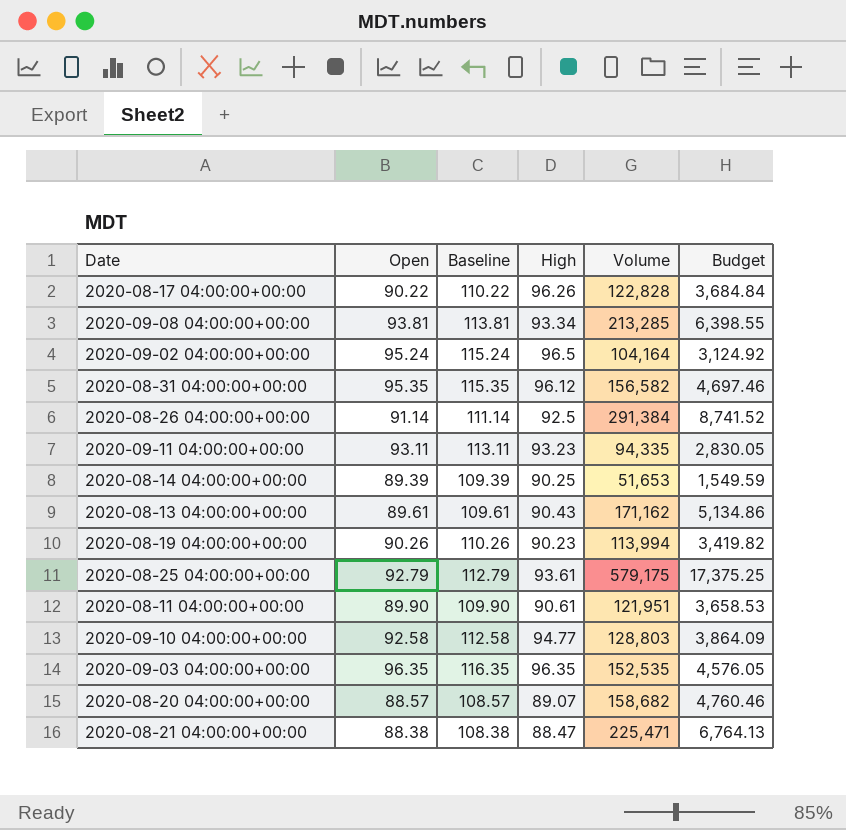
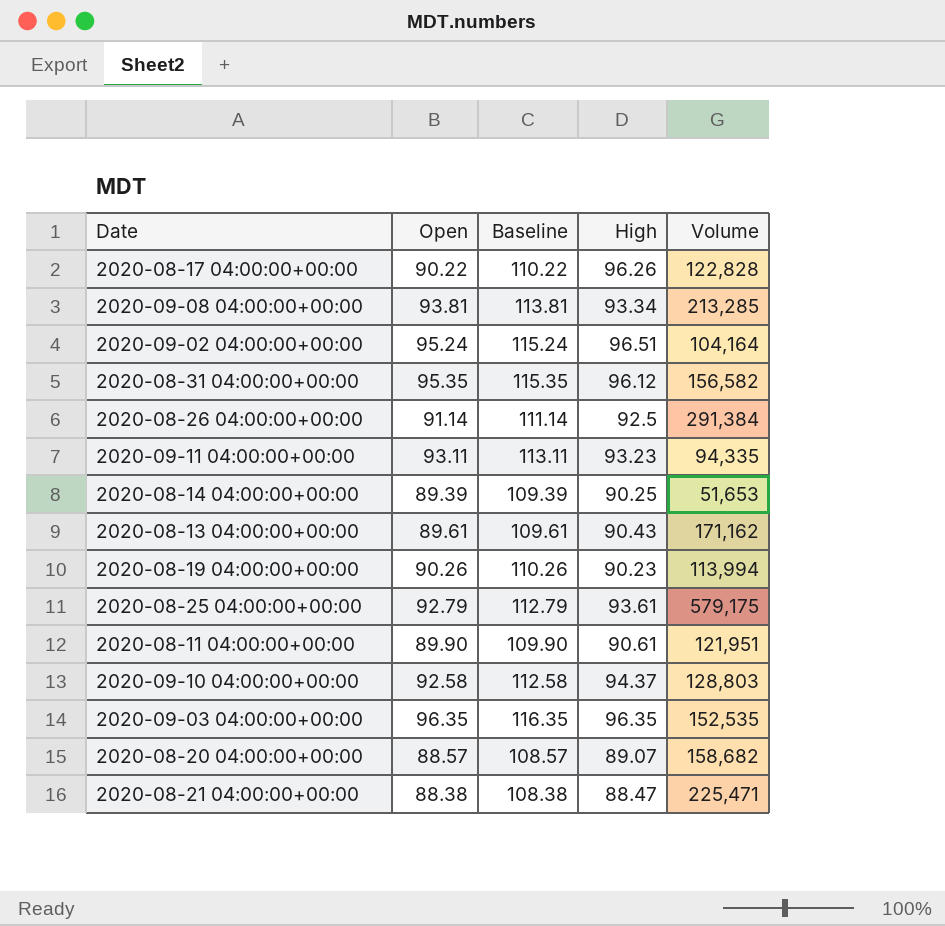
column Budget | formula: [Volume] * 0.03 -> none
2020-09-02 04:00:00+00:00 | High: 96.5 -> 96.51
2020-09-10 04:00:00+00:00 | High: 94.77 -> 94.37

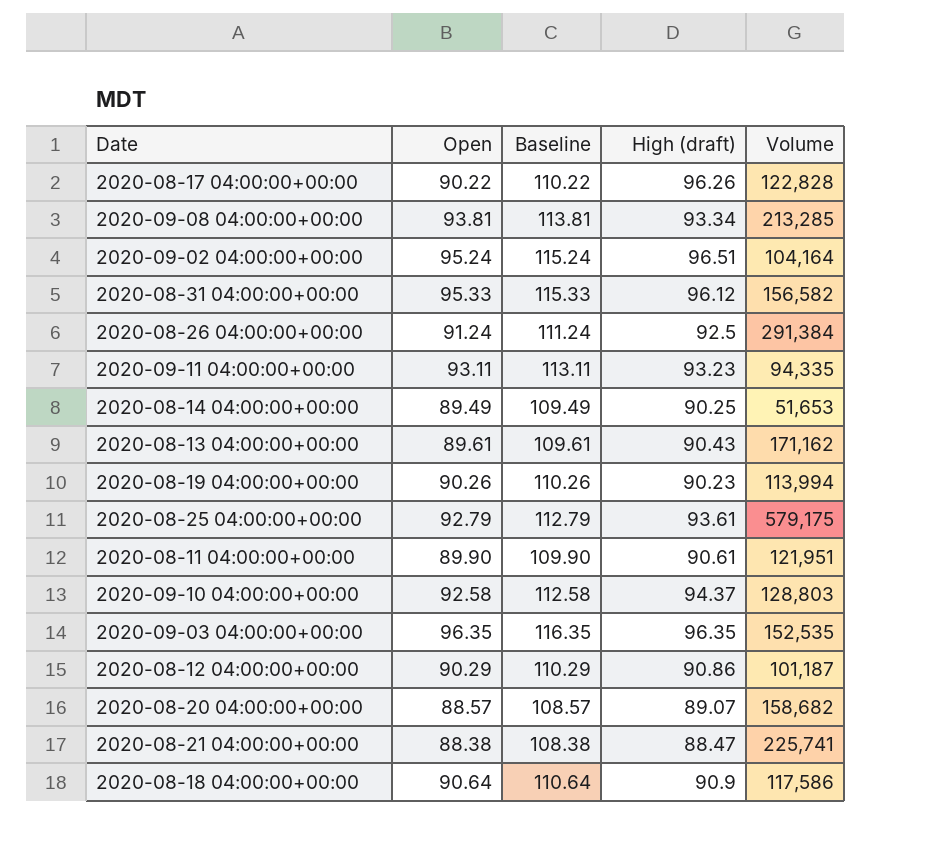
column name: High -> High (draft)
2020-08-31 04:00:00+00:00 | Open: 95.35 -> 95.33
2020-08-31 04:00:00+00:00 | Baseline: 115.35 -> 115.33
2020-08-26 04:00:00+00:00 | Open: 91.14 -> 91.24
2020-08-26 04:00:00+00:00 | Baseline: 111.14 -> 111.24
2020-08-14 04:00:00+00:00 | Open: 89.39 -> 89.49
2020-08-14 04:00:00+00:00 | Baseline: 109.39 -> 109.49
row 2020-08-12 04:00:00+00:00: none -> 90.29 | 110.29 | 90.86 | 101,187
2020-08-21 04:00:00+00:00 | Volume: 225,471 -> 225,741
row 2020-08-18 04:00:00+00:00: none -> 90.64 | 110.64 | 90.9 | 117,586

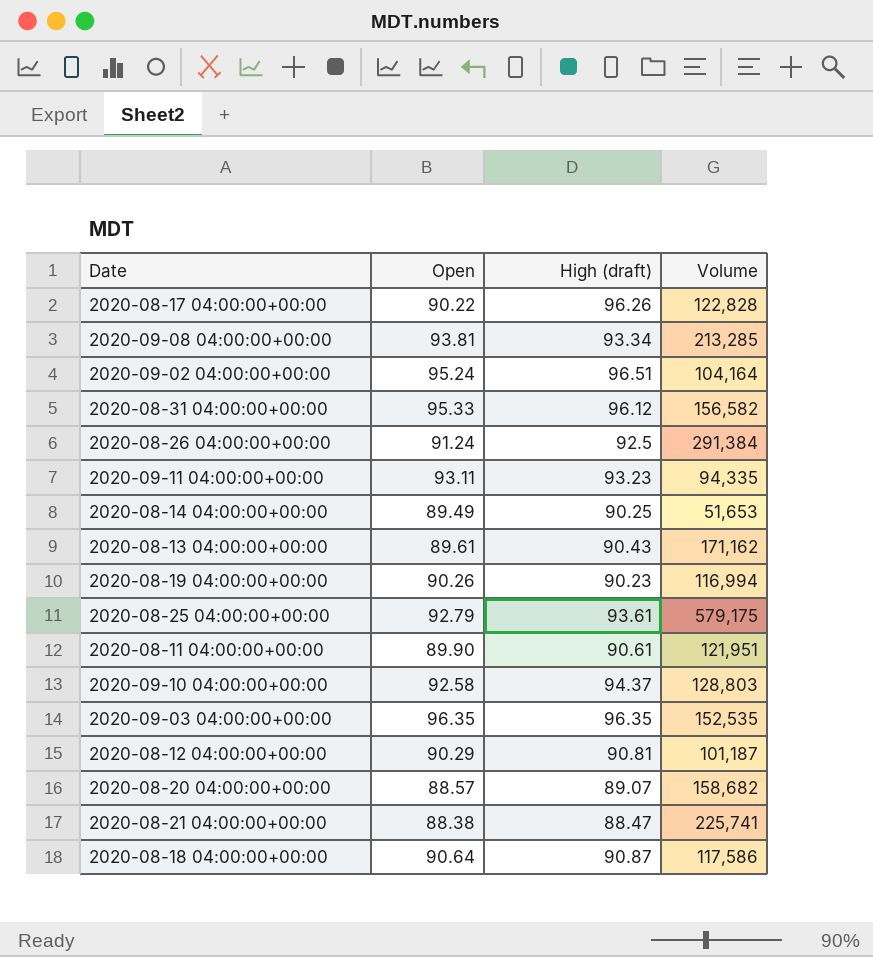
column Baseline | formula: [Open] + 20 -> none
2020-08-19 04:00:00+00:00 | Volume: 113,994 -> 116,994
2020-08-12 04:00:00+00:00 | High (draft): 90.86 -> 90.81
2020-08-18 04:00:00+00:00 | High (draft): 90.9 -> 90.87

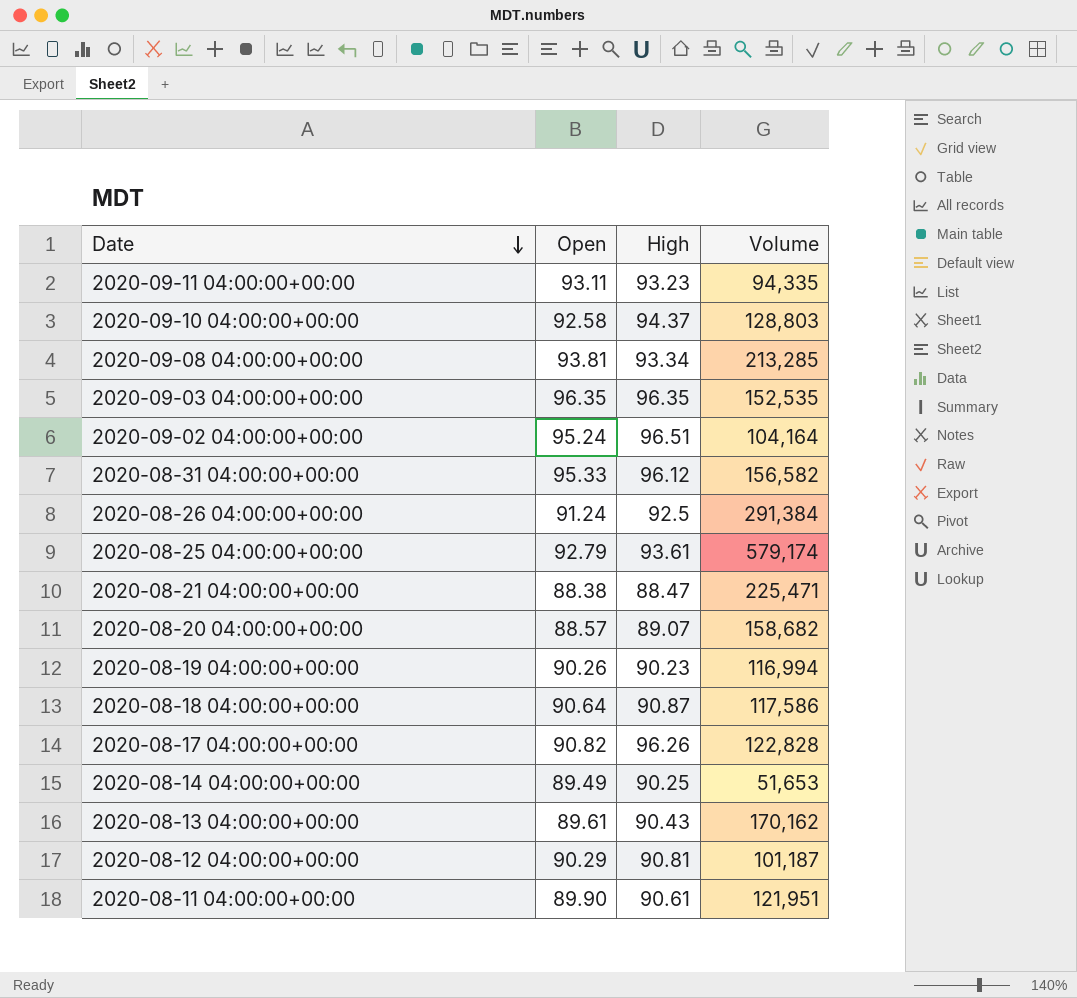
row order: none -> Date descending
column name: High (draft) -> High
2020-08-25 04:00:00+00:00 | Volume: 579,175 -> 579,174
2020-08-21 04:00:00+00:00 | Volume: 225,741 -> 225,471
2020-08-17 04:00:00+00:00 | Open: 90.22 -> 90.82
2020-08-13 04:00:00+00:00 | Volume: 171,162 -> 170,162

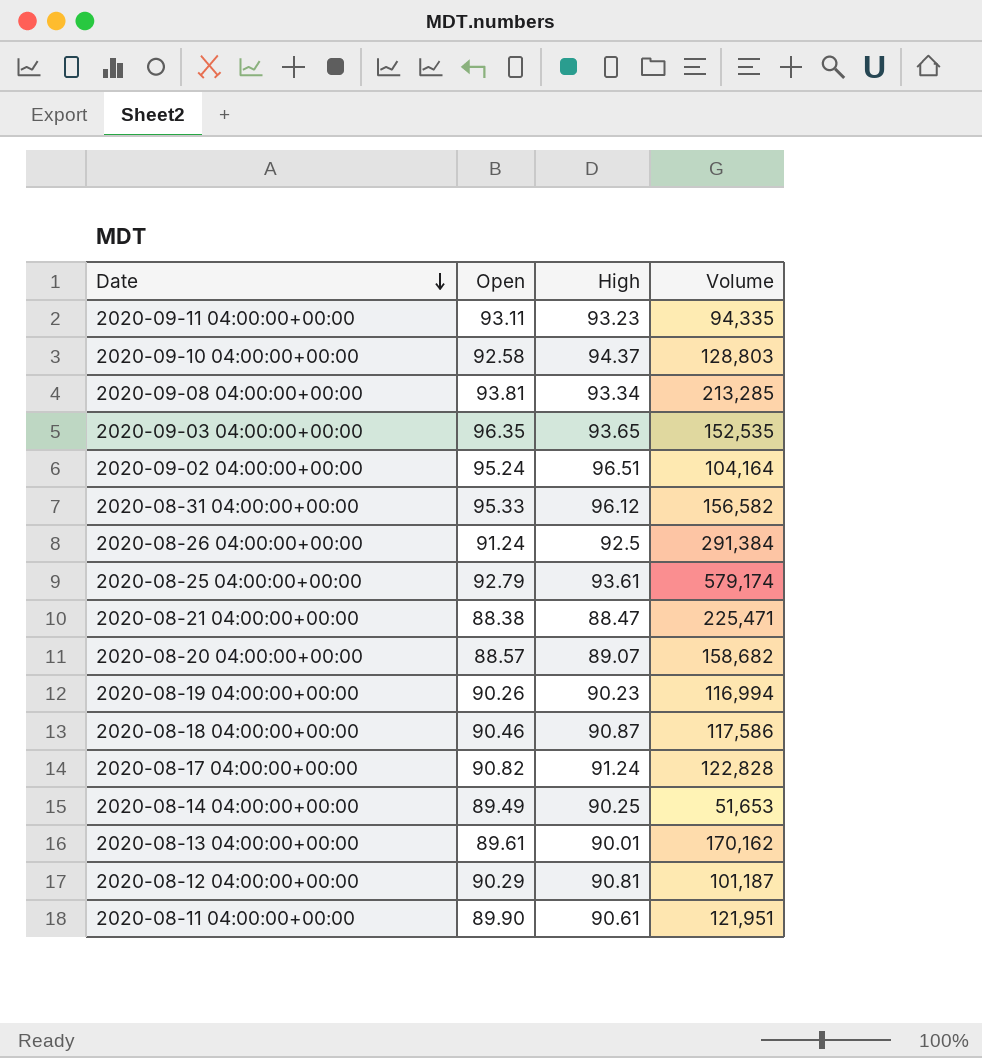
2020-09-03 04:00:00+00:00 | High: 96.35 -> 93.65
2020-08-18 04:00:00+00:00 | Open: 90.64 -> 90.46
2020-08-17 04:00:00+00:00 | High: 96.26 -> 91.24
2020-08-13 04:00:00+00:00 | High: 90.43 -> 90.01

